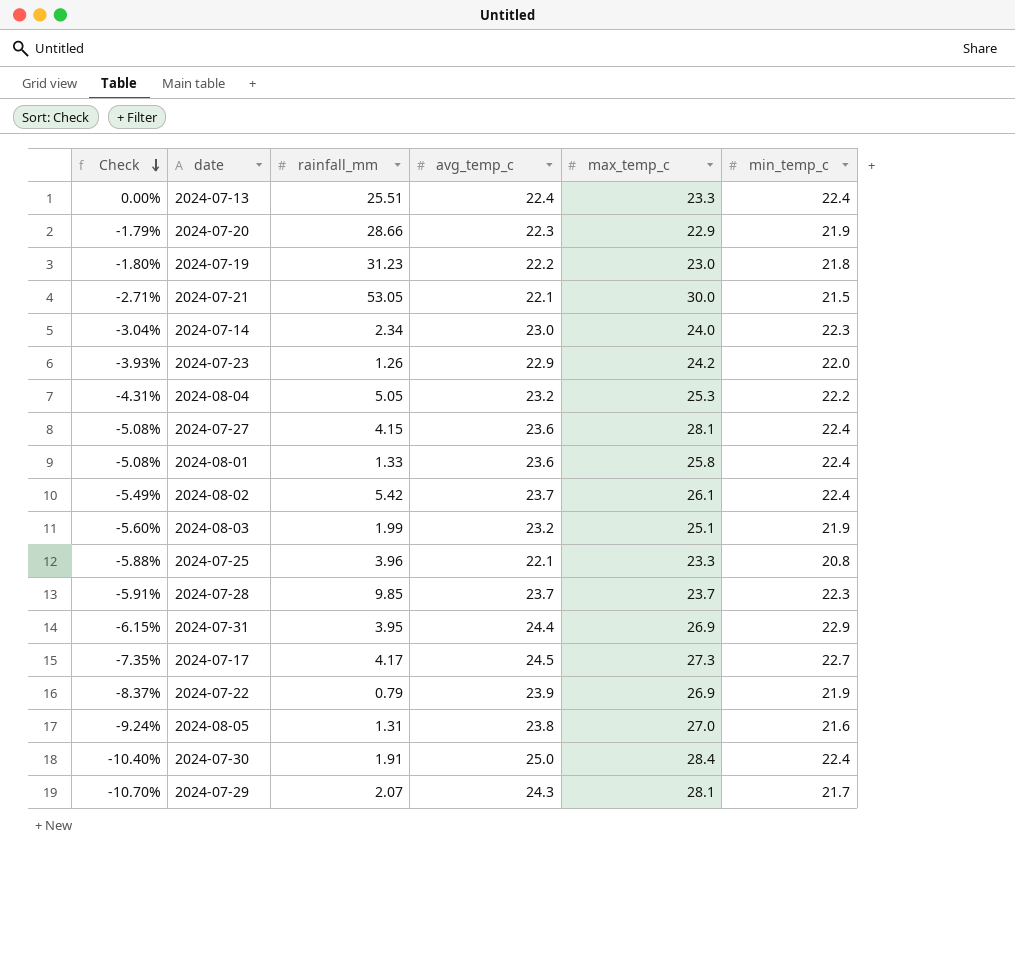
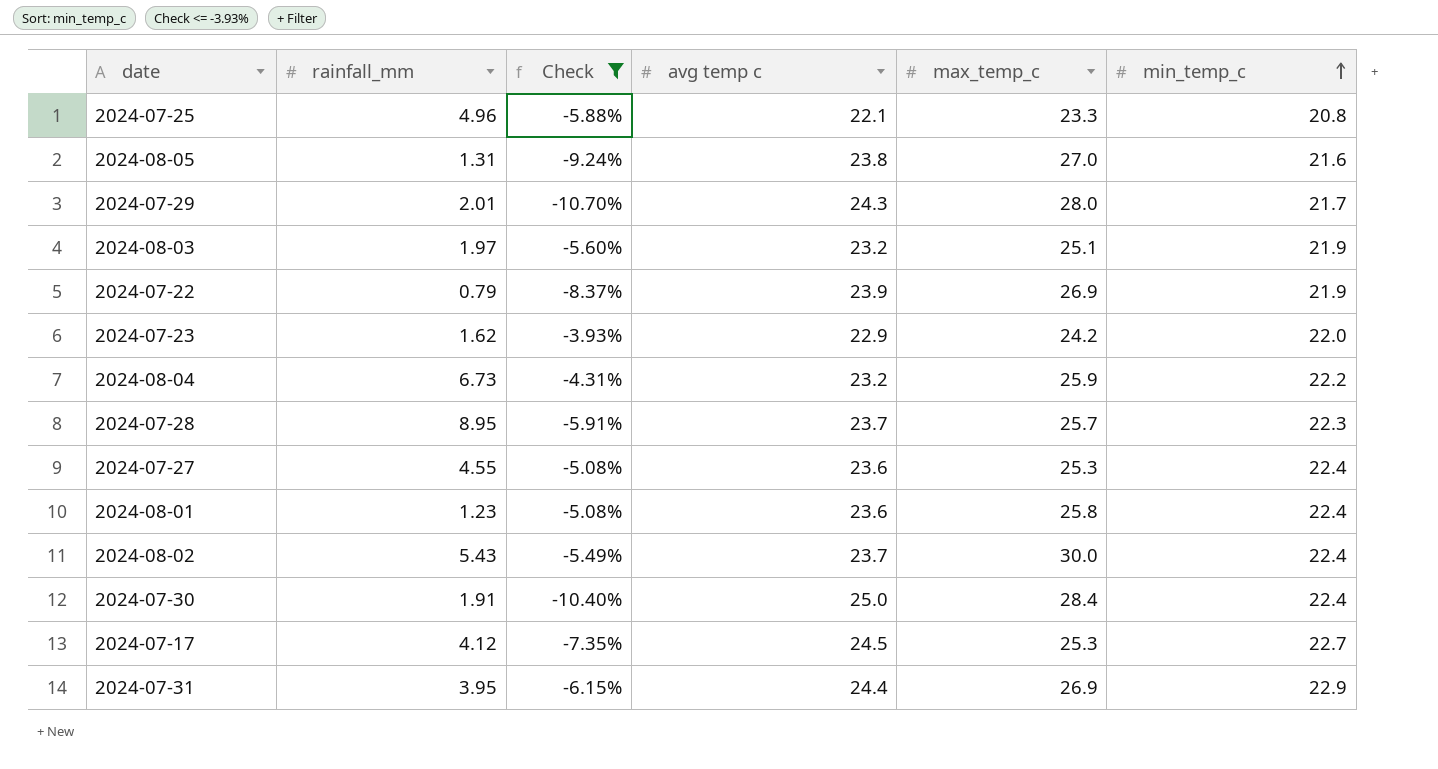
filter: none -> Check <= -3.93%
row order: Check descending -> min_temp_c ascending
column Check | position: 1 -> 3
column name: avg_temp_c -> avg temp c
2024-07-25 | rainfall_mm: 3.96 -> 4.96
2024-07-29 | rainfall_mm: 2.07 -> 2.01
2024-07-29 | max_temp_c: 28.1 -> 28.0
2024-08-03 | rainfall_mm: 1.99 -> 1.97
2024-07-23 | rainfall_mm: 1.26 -> 1.62
2024-08-04 | rainfall_mm: 5.05 -> 6.73
2024-08-04 | max_temp_c: 25.3 -> 25.9
2024-07-28 | rainfall_mm: 9.85 -> 8.95
2024-07-28 | max_temp_c: 23.7 -> 25.7
2024-07-27 | rainfall_mm: 4.15 -> 4.55
2024-07-27 | max_temp_c: 28.1 -> 25.3
2024-08-01 | rainfall_mm: 1.33 -> 1.23
2024-08-02 | rainfall_mm: 5.42 -> 5.43
2024-08-02 | max_temp_c: 26.1 -> 30.0
2024-07-17 | rainfall_mm: 4.17 -> 4.12
2024-07-17 | max_temp_c: 27.3 -> 25.3

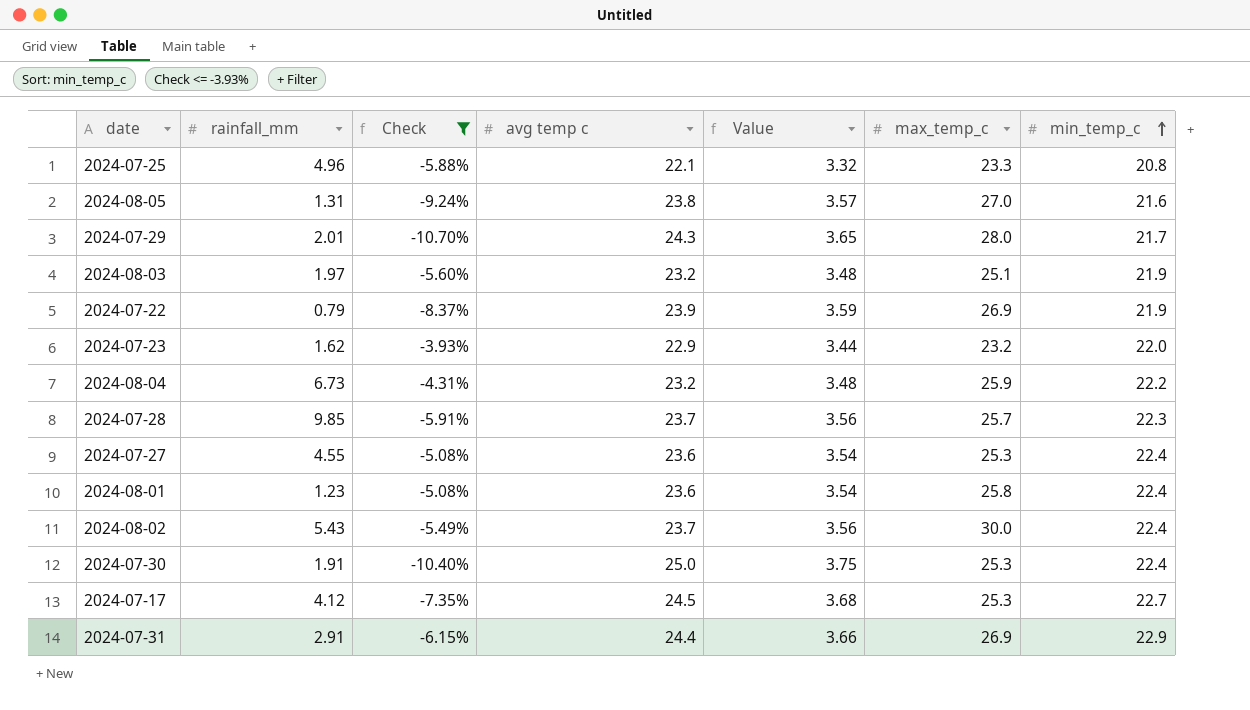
column Value | formula: none -> [avg temp c] * 0.15
2024-07-23 | max_temp_c: 24.2 -> 23.2
2024-07-28 | rainfall_mm: 8.95 -> 9.85
2024-07-30 | max_temp_c: 28.4 -> 25.3
2024-07-31 | rainfall_mm: 3.95 -> 2.91

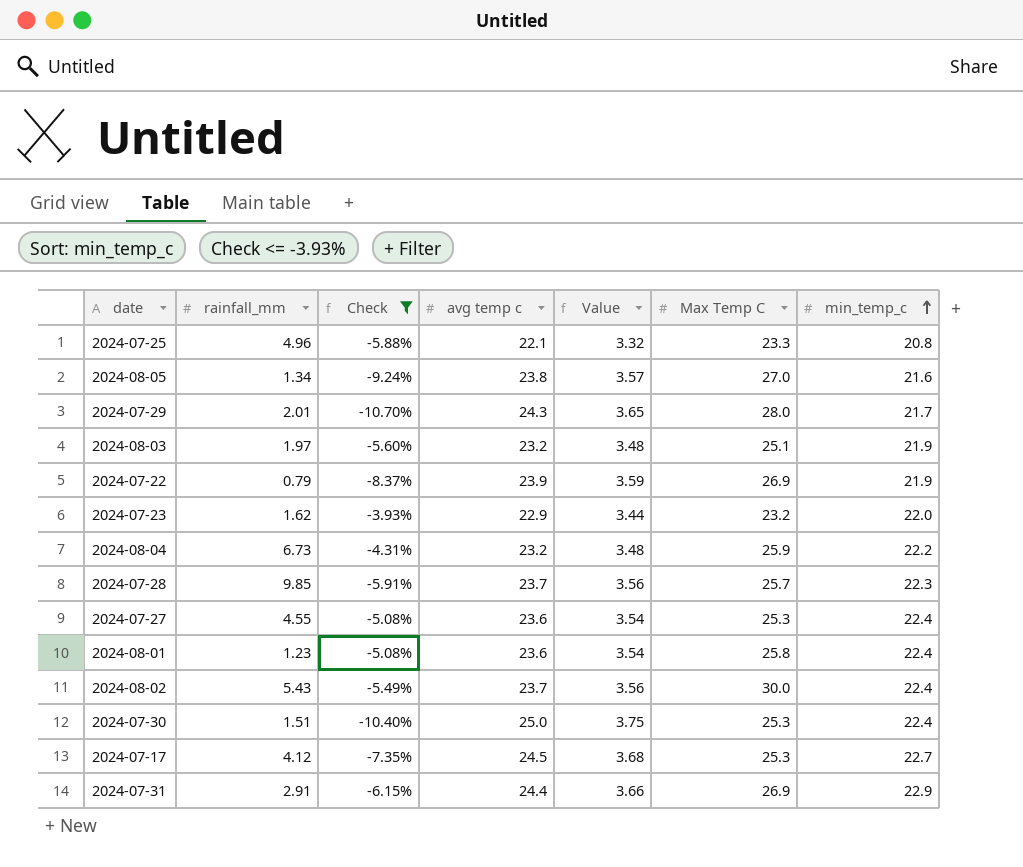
column name: max_temp_c -> Max Temp C
2024-08-05 | rainfall_mm: 1.31 -> 1.34
2024-07-30 | rainfall_mm: 1.91 -> 1.51

